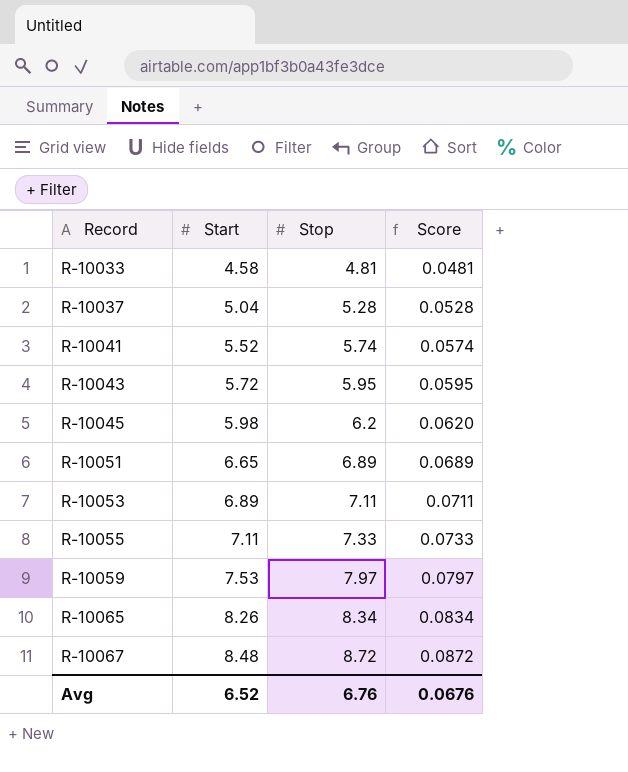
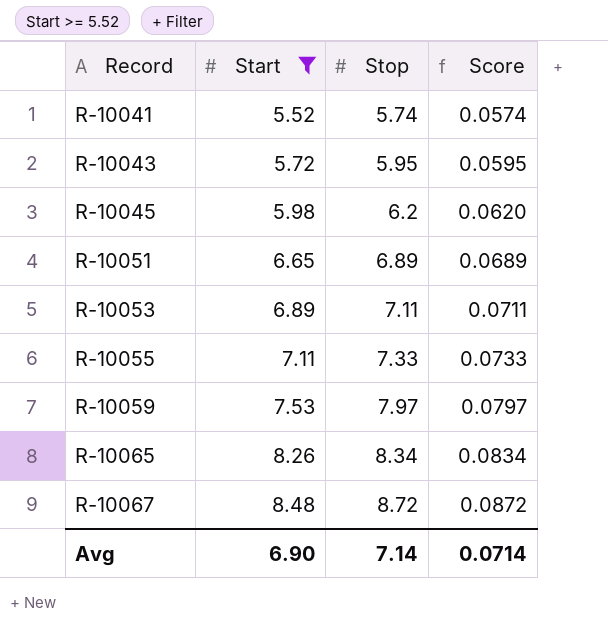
filter: none -> Start >= 5.52
Avg | Start: 6.52 -> 6.90
Avg | Stop: 6.76 -> 7.14
Avg | Score: 0.0676 -> 0.0714

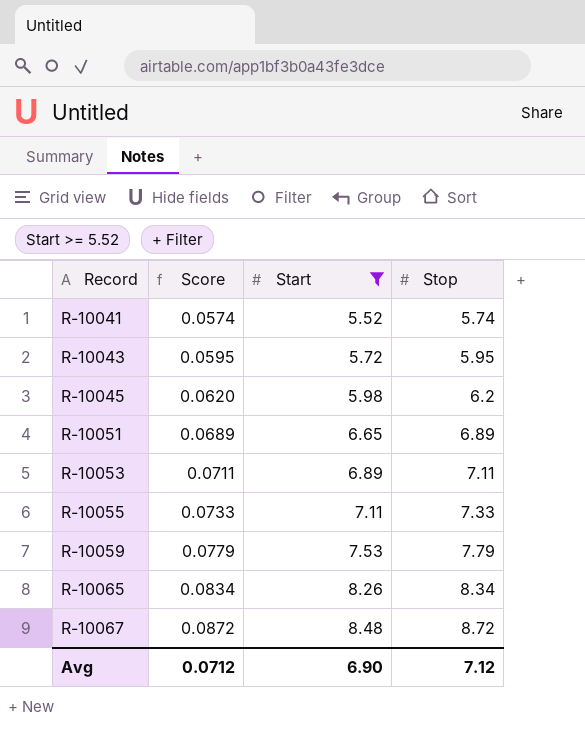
column Score | position: 4 -> 2
R-10059 | Score: 0.0797 -> 0.0779
R-10059 | Stop: 7.97 -> 7.79
Avg | Score: 0.0714 -> 0.0712
Avg | Stop: 7.14 -> 7.12

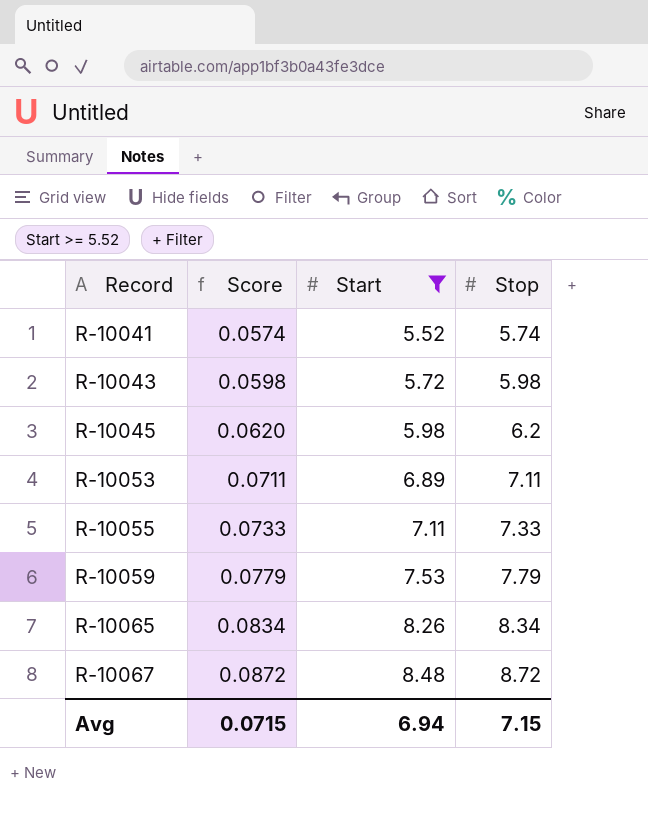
row R-10051: 0.0689 | 6.65 | 6.89 -> none
R-10043 | Score: 0.0595 -> 0.0598
R-10043 | Stop: 5.95 -> 5.98
Avg | Score: 0.0712 -> 0.0715
Avg | Start: 6.90 -> 6.94
Avg | Stop: 7.12 -> 7.15

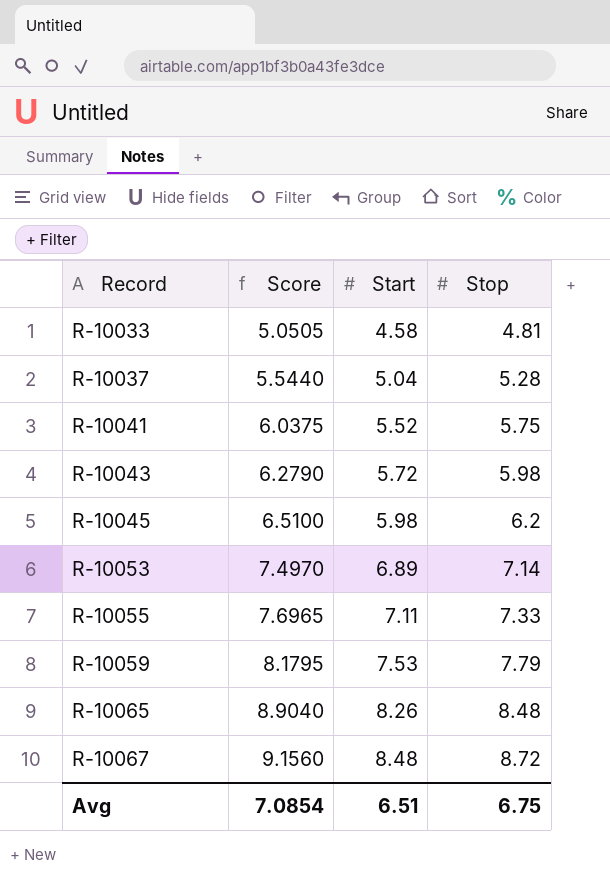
filter: Start >= 5.52 -> none
column Score | formula: [Stop] * 0.01 -> [Stop] * 1.05
R-10041 | Stop: 5.74 -> 5.75
R-10053 | Stop: 7.11 -> 7.14
R-10065 | Stop: 8.34 -> 8.48
Avg | Score: 0.0715 -> 7.0854
Avg | Start: 6.94 -> 6.51
Avg | Stop: 7.15 -> 6.75

